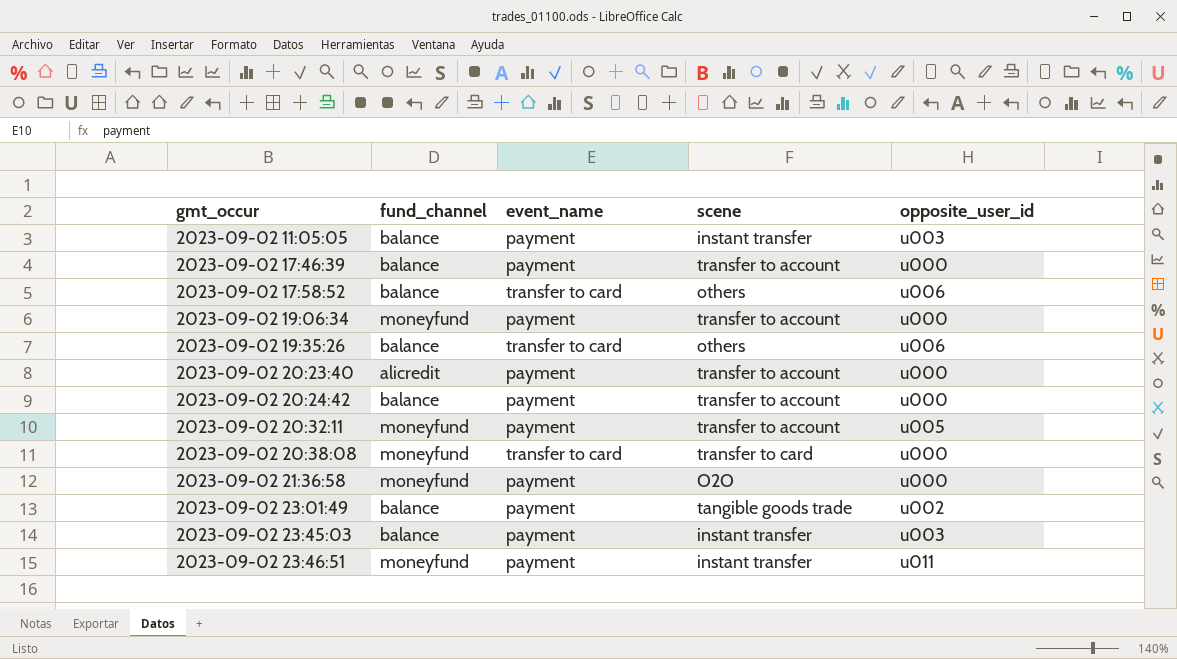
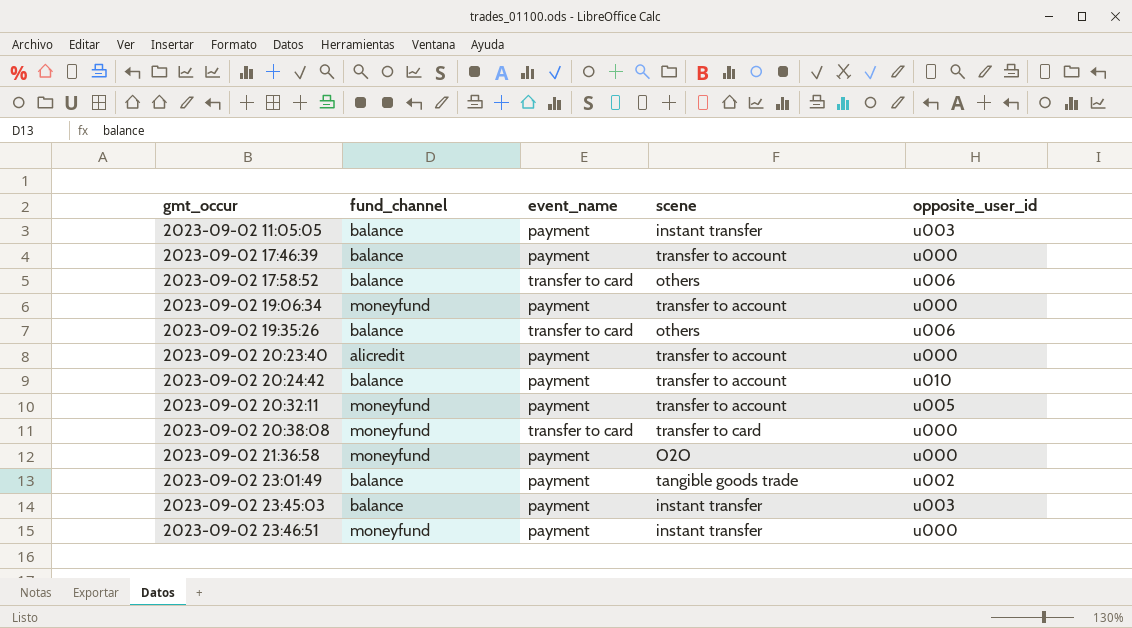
2023-09-02 20:24:42 | opposite_user_id: u000 -> u010
2023-09-02 23:46:51 | opposite_user_id: u011 -> u000

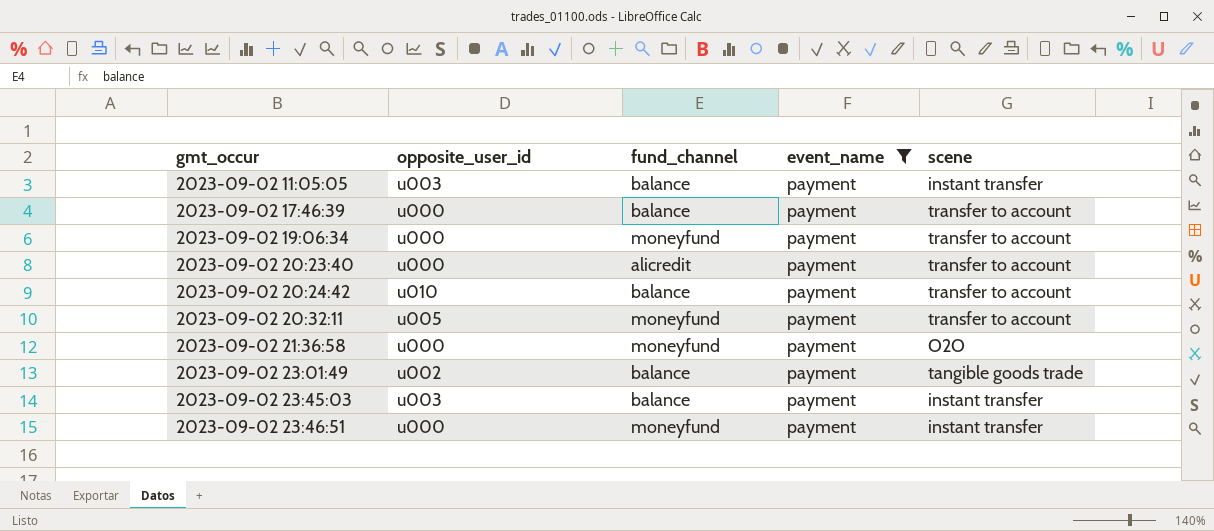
filter: none -> event_name = payment
column opposite_user_id | position: 5 -> 2

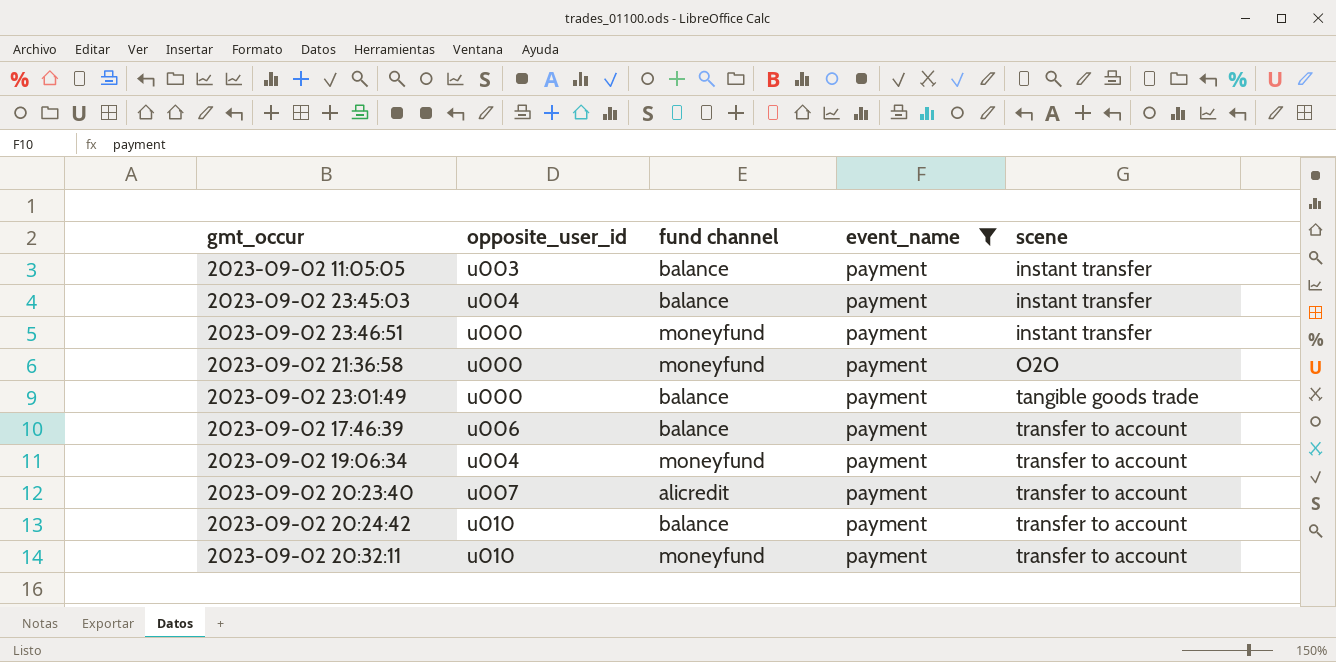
row order: gmt_occur ascending -> scene ascending
column name: fund_channel -> fund channel
2023-09-02 23:45:03 | opposite_user_id: u003 -> u004
2023-09-02 23:01:49 | opposite_user_id: u002 -> u000
2023-09-02 17:46:39 | opposite_user_id: u000 -> u006
2023-09-02 19:06:34 | opposite_user_id: u000 -> u004
2023-09-02 20:23:40 | opposite_user_id: u000 -> u007
2023-09-02 20:32:11 | opposite_user_id: u005 -> u010

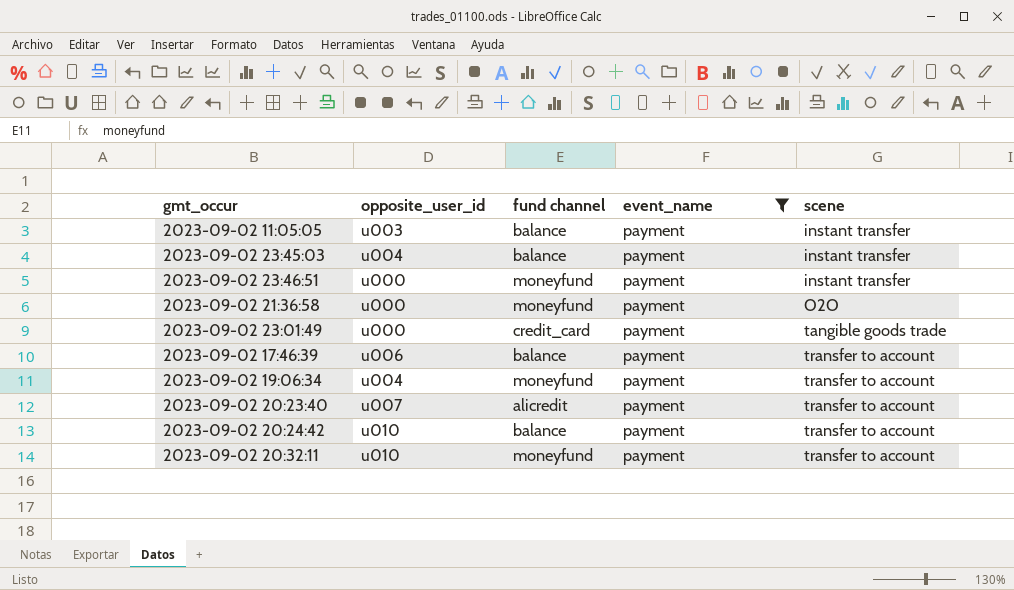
2023-09-02 23:01:49 | fund channel: balance -> credit_card

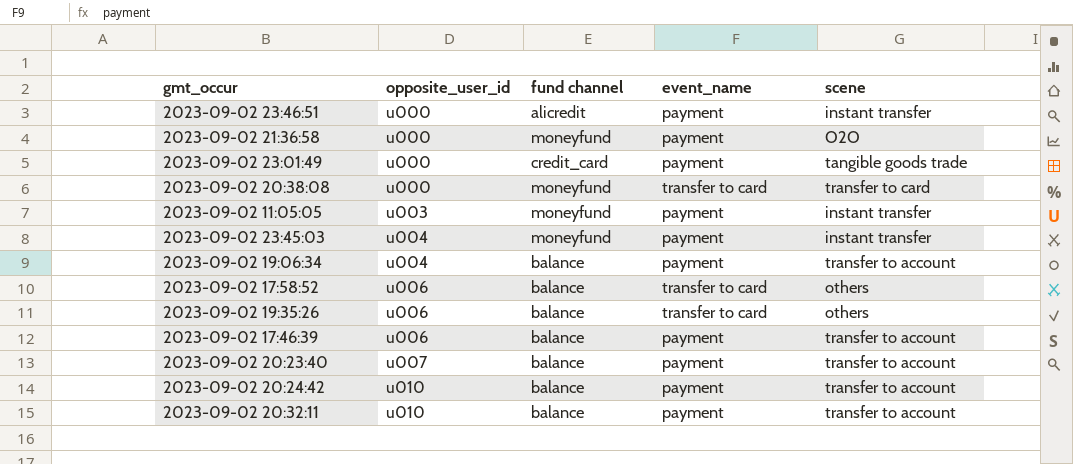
filter: event_name = payment -> none
row order: scene ascending -> opposite_user_id ascending
2023-09-02 23:46:51 | fund channel: moneyfund -> alicredit
2023-09-02 11:05:05 | fund channel: balance -> moneyfund
2023-09-02 23:45:03 | fund channel: balance -> moneyfund
2023-09-02 19:06:34 | fund channel: moneyfund -> balance
2023-09-02 20:23:40 | fund channel: alicredit -> balance
2023-09-02 20:32:11 | fund channel: moneyfund -> balance

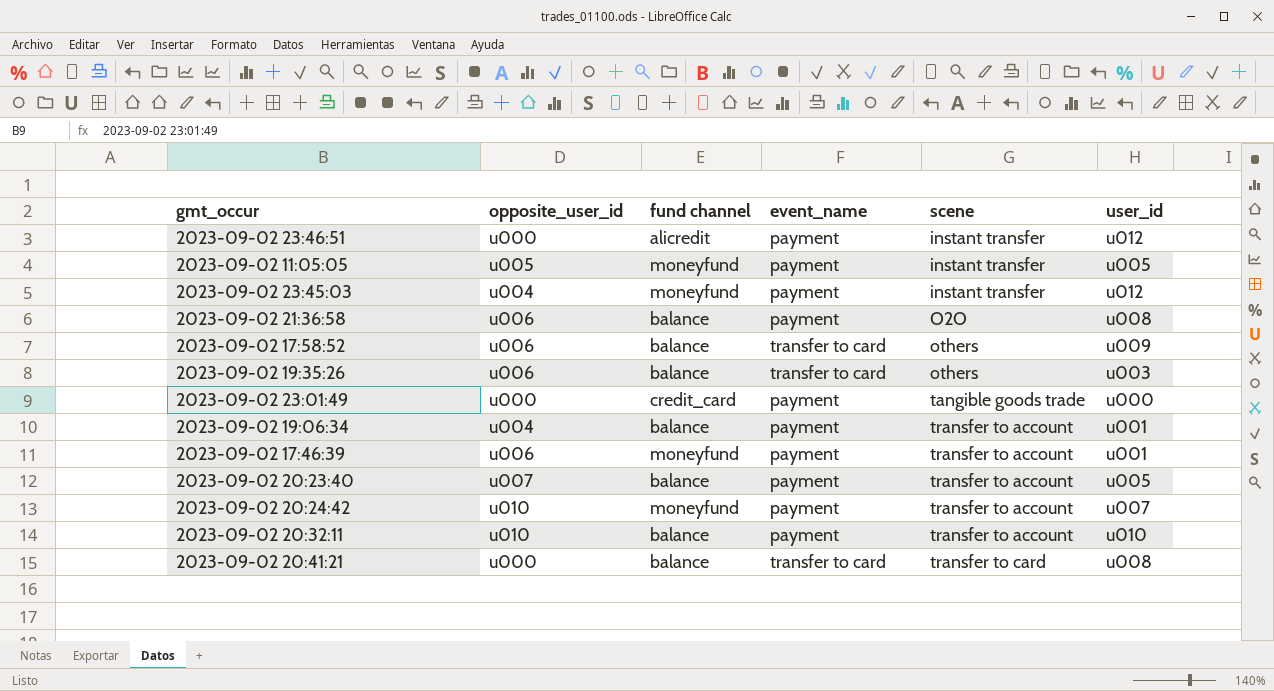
row order: opposite_user_id ascending -> scene ascending
column user_id | position: none -> 6
row 2023-09-02 20:38:08: u000 | moneyfund | transfer to card | transfer to card -> none
2023-09-02 11:05:05 | opposite_user_id: u003 -> u005
2023-09-02 21:36:58 | opposite_user_id: u000 -> u006
2023-09-02 21:36:58 | fund channel: moneyfund -> balance
2023-09-02 17:46:39 | fund channel: balance -> moneyfund
2023-09-02 20:24:42 | fund channel: balance -> moneyfund
row 2023-09-02 20:41:21: none -> u000 | balance | transfer to card | transfer to card | u008

